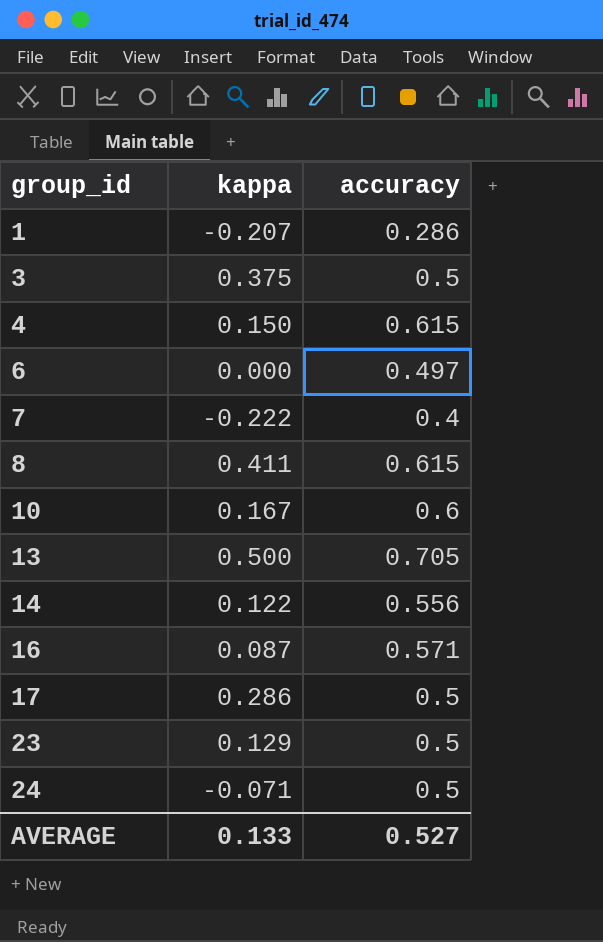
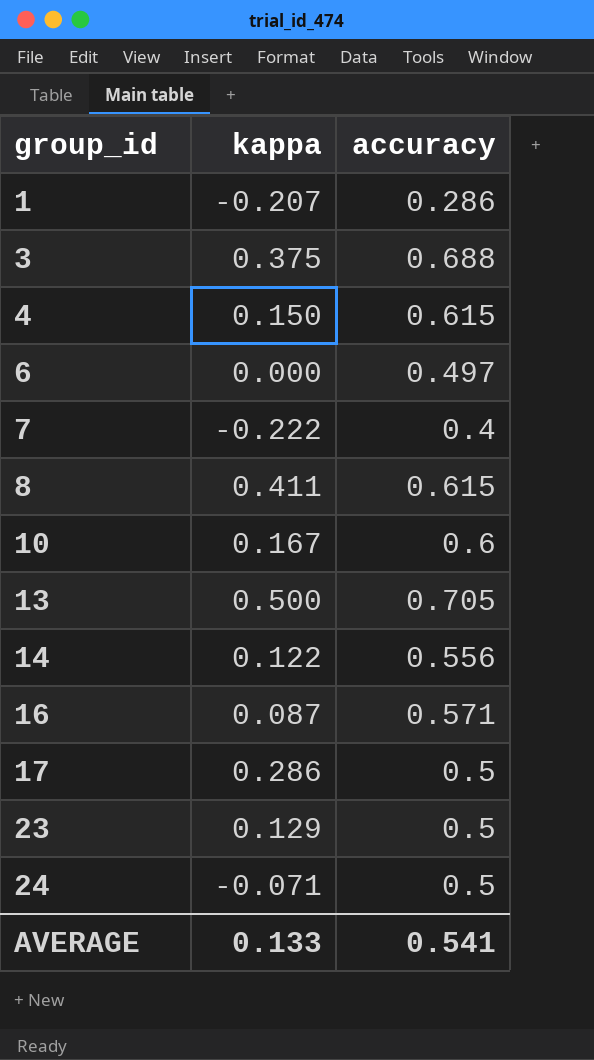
3 | accuracy: 0.5 -> 0.688
AVERAGE | accuracy: 0.527 -> 0.541

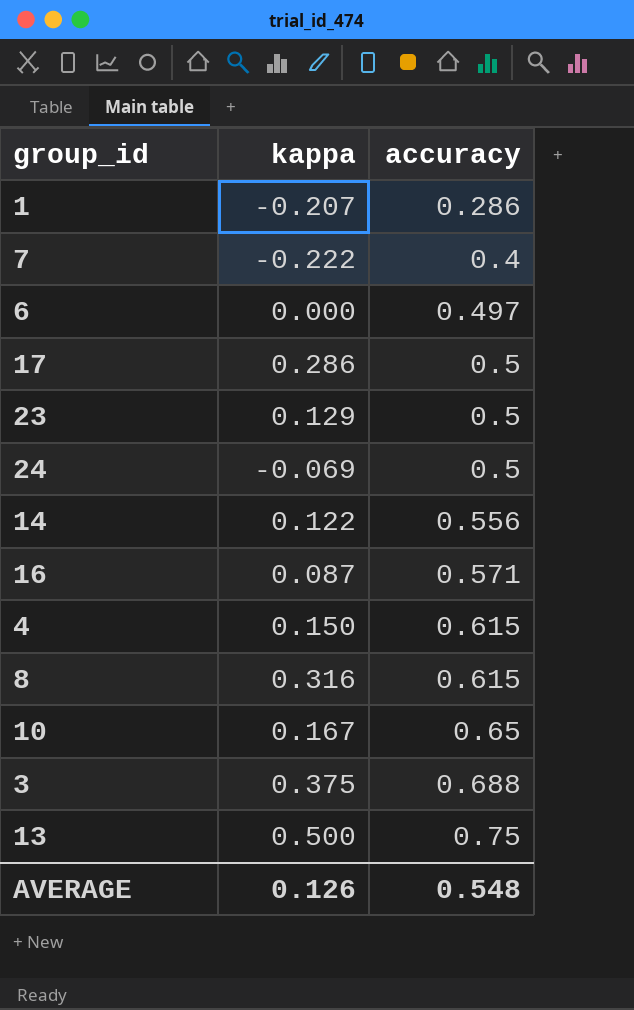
row order: group_id ascending -> accuracy ascending
24 | kappa: -0.071 -> -0.069
8 | kappa: 0.411 -> 0.316
10 | accuracy: 0.6 -> 0.65
13 | accuracy: 0.705 -> 0.75
AVERAGE | kappa: 0.133 -> 0.126
AVERAGE | accuracy: 0.541 -> 0.548

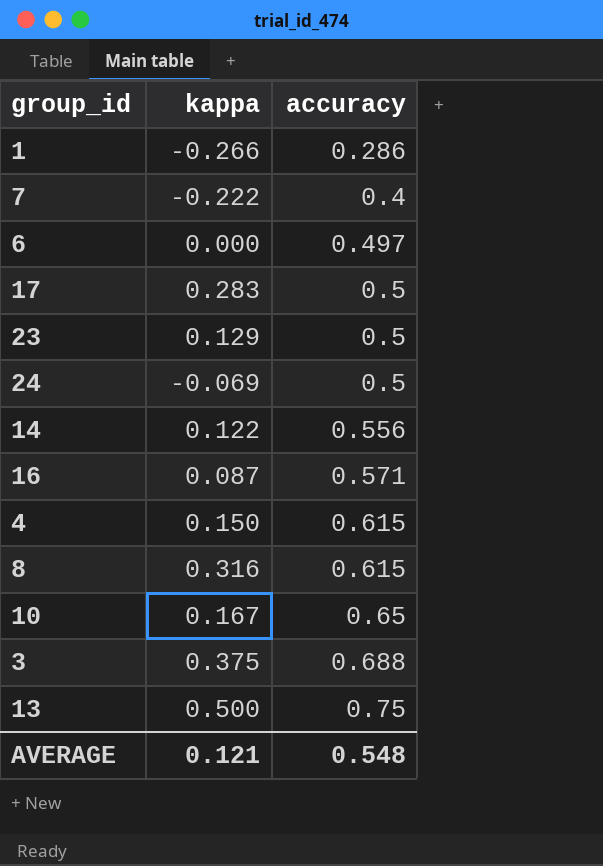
1 | kappa: -0.207 -> -0.266
17 | kappa: 0.286 -> 0.283
AVERAGE | kappa: 0.126 -> 0.121

